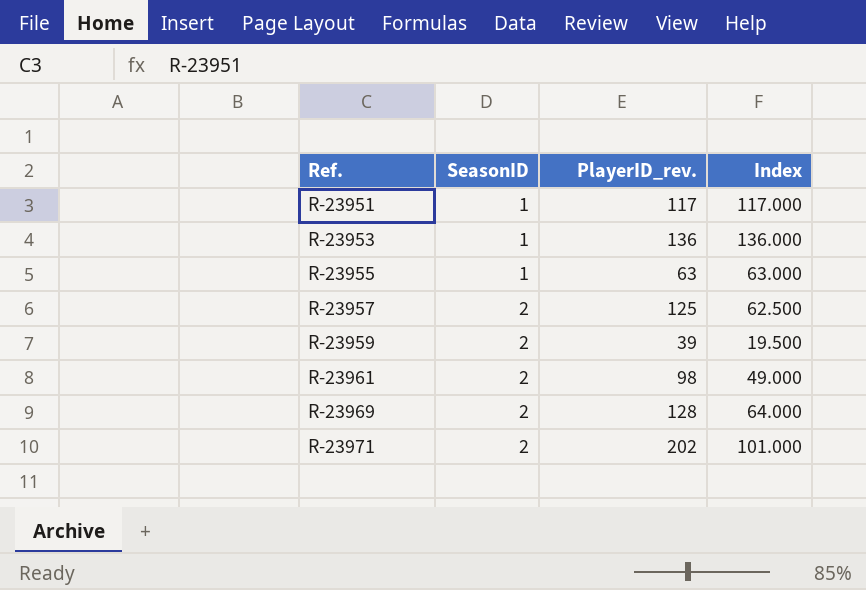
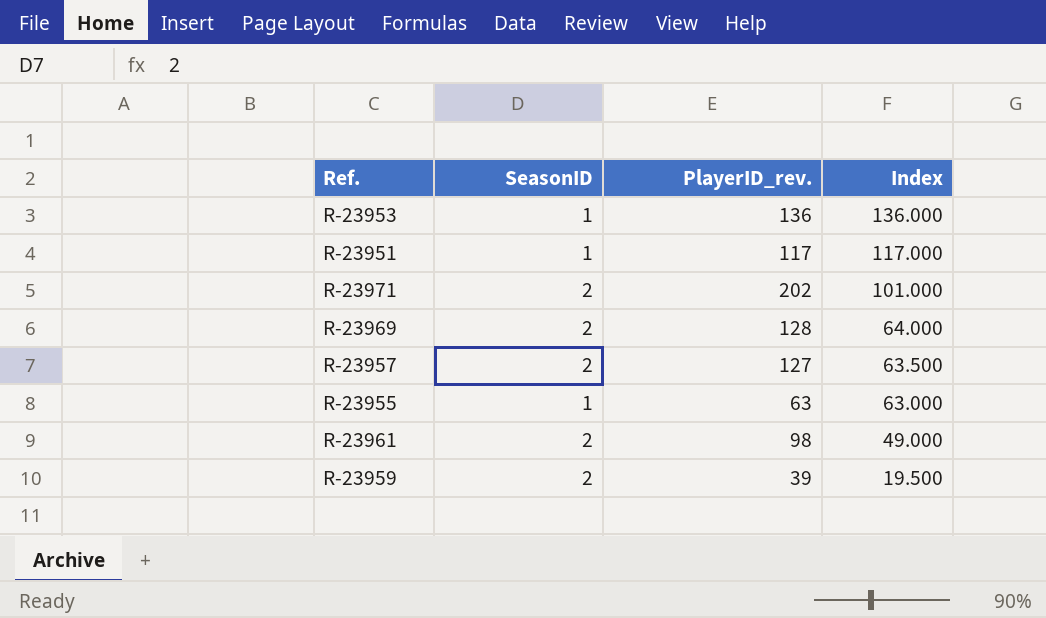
row order: Ref. ascending -> Index descending
R-23957 | PlayerID_rev.: 125 -> 127
R-23957 | Index: 62.500 -> 63.500

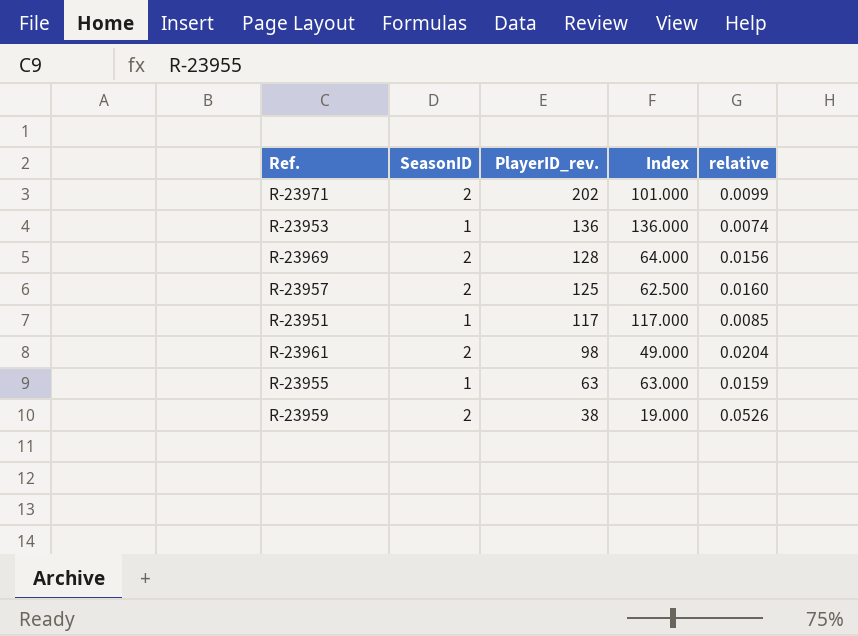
row order: Index descending -> PlayerID_rev. descending
column relative | formula: none -> [SeasonID] / [PlayerID_rev.]
R-23957 | PlayerID_rev.: 127 -> 125
R-23957 | Index: 63.500 -> 62.500
R-23959 | PlayerID_rev.: 39 -> 38
R-23959 | Index: 19.500 -> 19.000

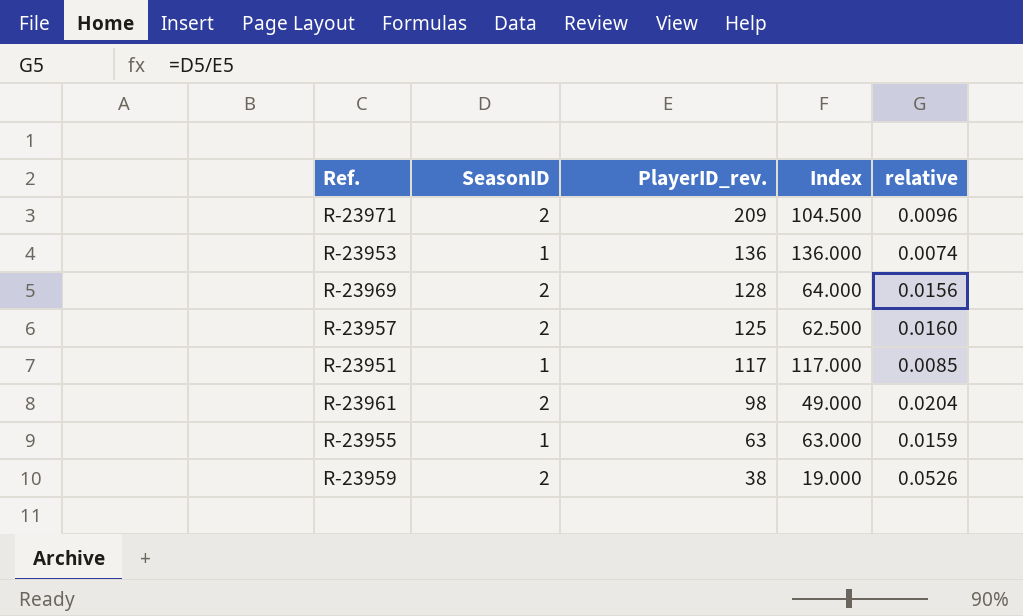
R-23971 | PlayerID_rev.: 202 -> 209
R-23971 | Index: 101.000 -> 104.500
R-23971 | relative: 0.0099 -> 0.0096

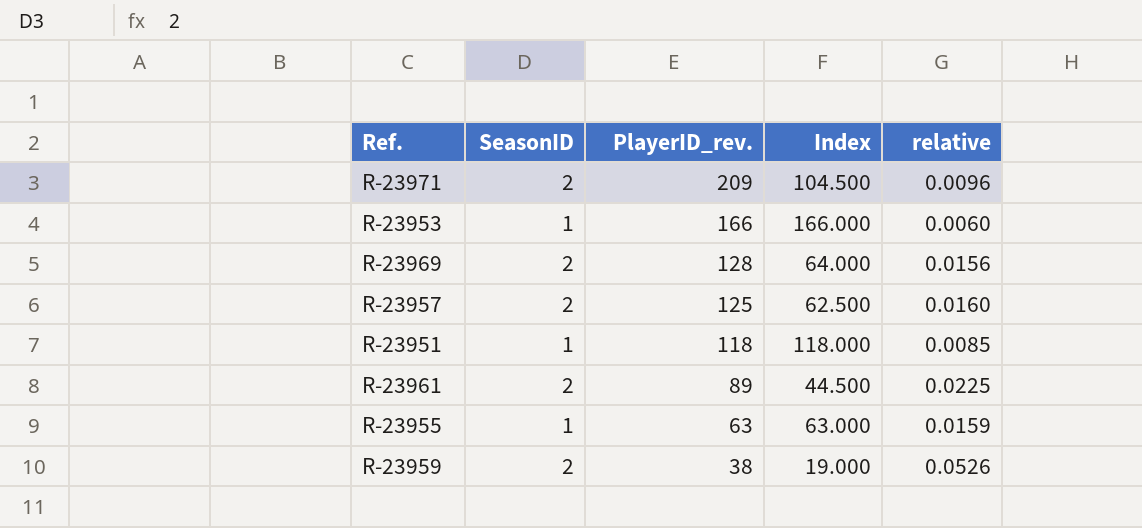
R-23953 | PlayerID_rev.: 136 -> 166
R-23953 | Index: 136.000 -> 166.000
R-23953 | relative: 0.0074 -> 0.0060
R-23951 | PlayerID_rev.: 117 -> 118
R-23951 | Index: 117.000 -> 118.000
R-23961 | PlayerID_rev.: 98 -> 89
R-23961 | Index: 49.000 -> 44.500
R-23961 | relative: 0.0204 -> 0.0225

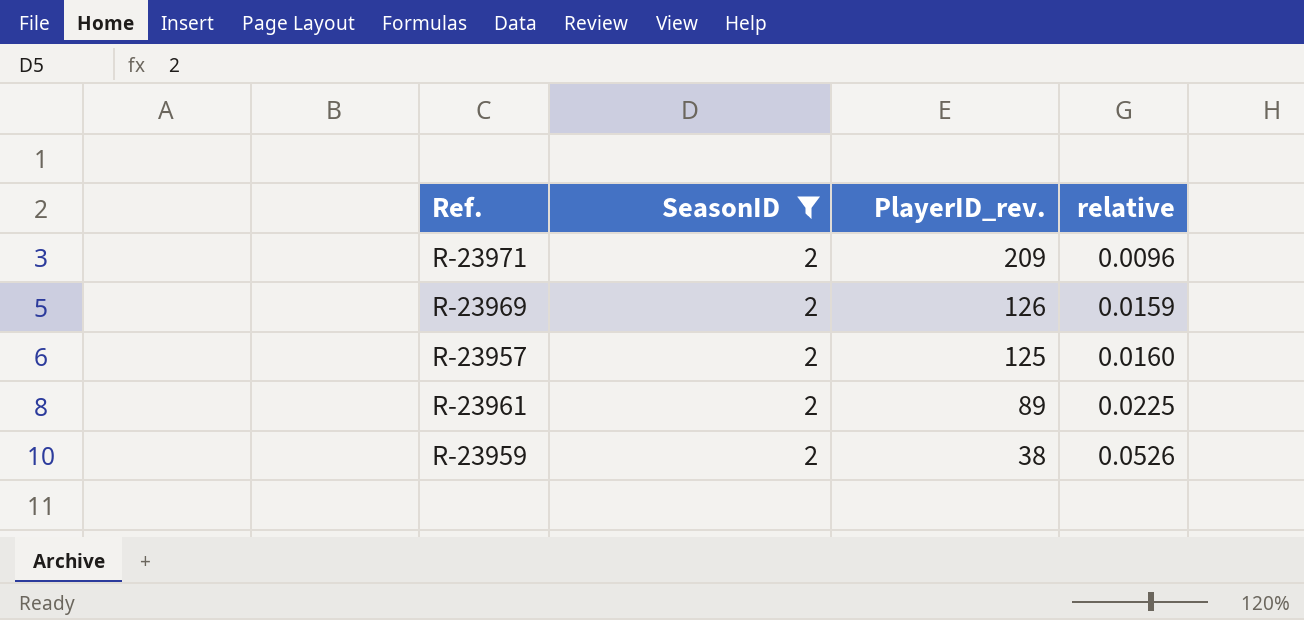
filter: none -> SeasonID = 2
column Index | formula: [PlayerID_rev.] / [SeasonID] -> none
R-23969 | PlayerID_rev.: 128 -> 126
R-23969 | relative: 0.0156 -> 0.0159

